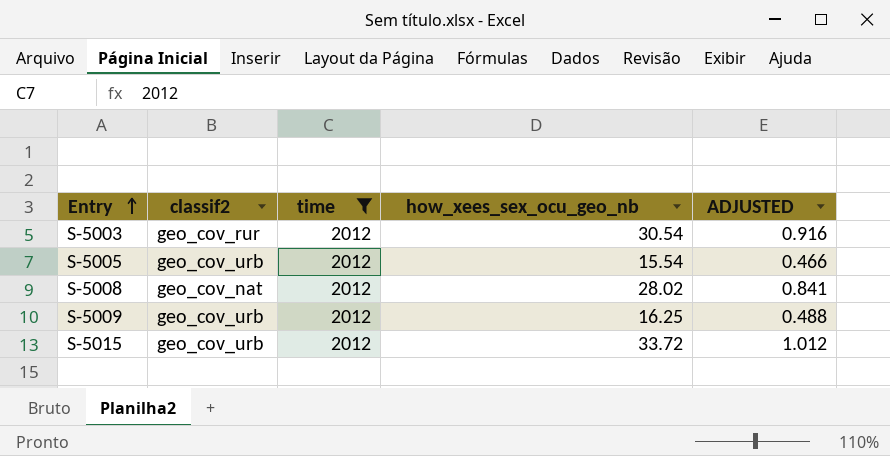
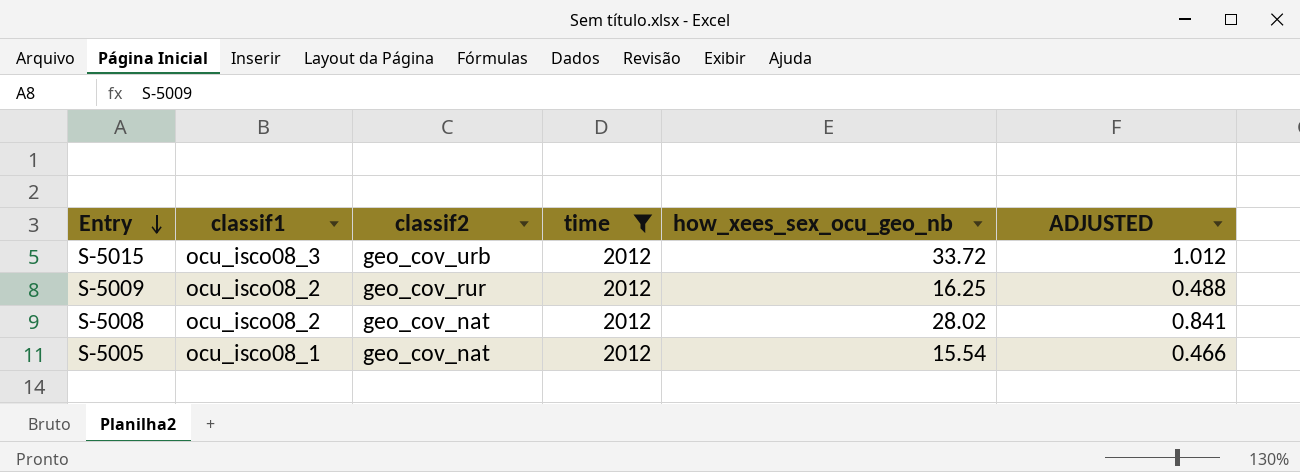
row order: Entry ascending -> Entry descending
column classif1 | position: none -> 2
row S-5003: geo_cov_rur | 2012 | 30.54 | 0.916 -> none
S-5009 | classif2: geo_cov_urb -> geo_cov_rur
S-5005 | classif2: geo_cov_urb -> geo_cov_nat

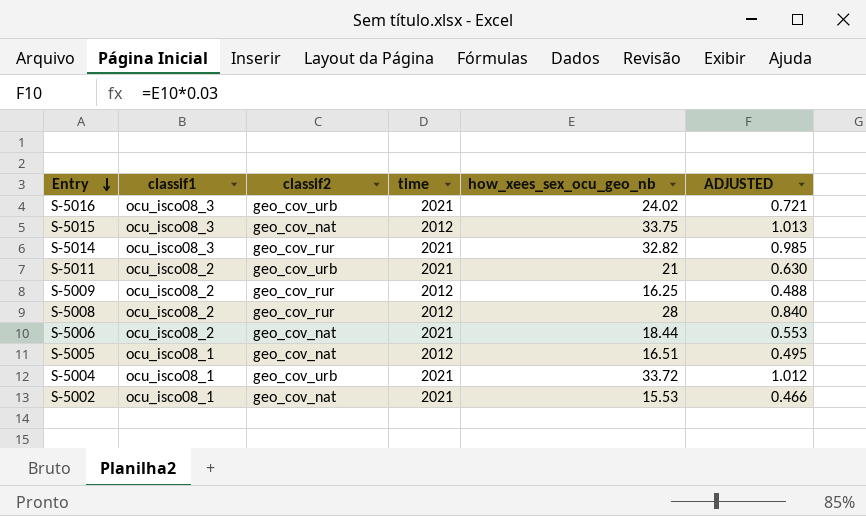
filter: time = 2012 -> none
S-5015 | classif2: geo_cov_urb -> geo_cov_nat
S-5015 | how_xees_sex_ocu_geo_nb: 33.72 -> 33.75
S-5015 | ADJUSTED: 1.012 -> 1.013
S-5008 | classif2: geo_cov_nat -> geo_cov_rur
S-5008 | how_xees_sex_ocu_geo_nb: 28.02 -> 28
S-5008 | ADJUSTED: 0.841 -> 0.840
S-5005 | how_xees_sex_ocu_geo_nb: 15.54 -> 16.51
S-5005 | ADJUSTED: 0.466 -> 0.495

